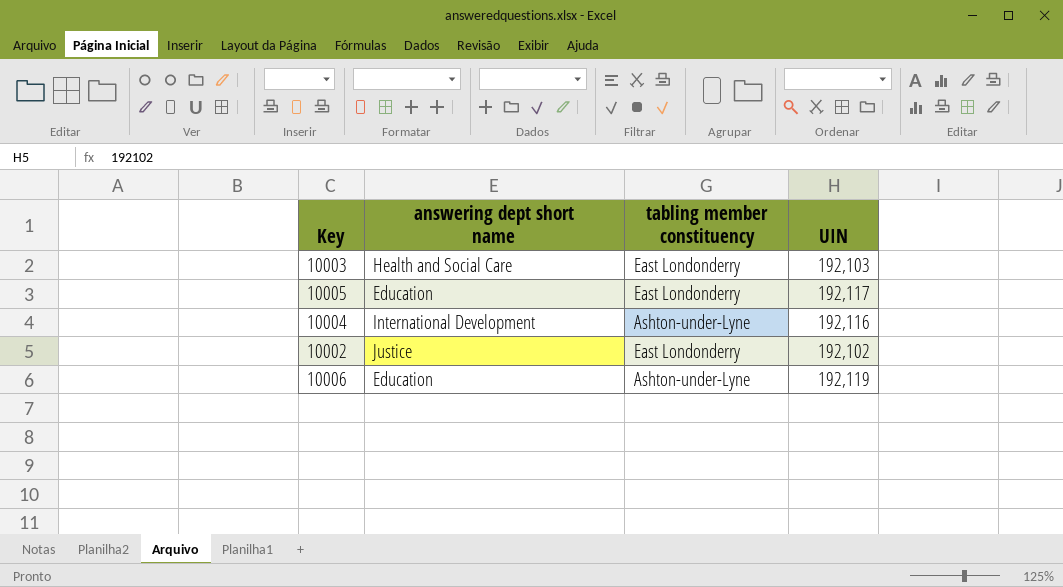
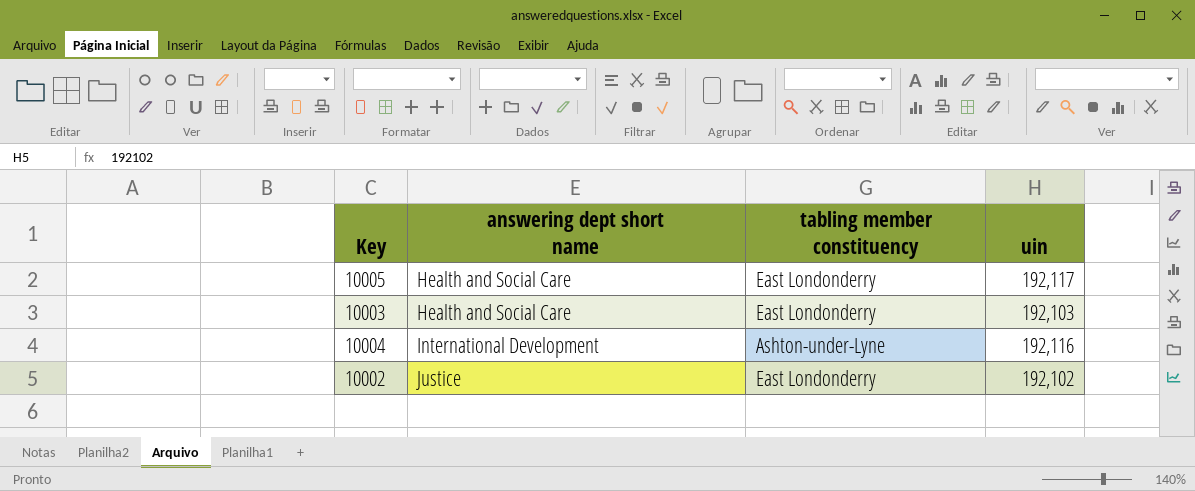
row order: none -> answering dept short name ascending
column name: UIN -> uin
row 10006: Education | Ashton-under-Lyne | 192,119 -> none
10005 | answering dept short name: Education -> Health and Social Care

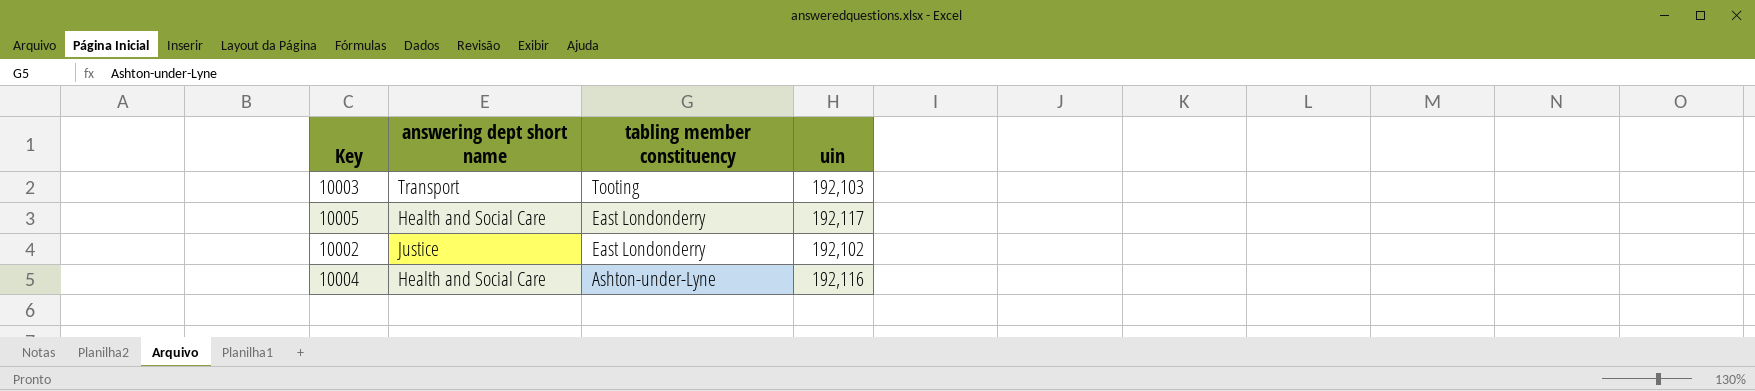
row order: answering dept short name ascending -> tabling member constituency descending
10003 | answering dept short name: Health and Social Care -> Transport
10003 | tabling member constituency: East Londonderry -> Tooting
10004 | answering dept short name: International Development -> Health and Social Care

